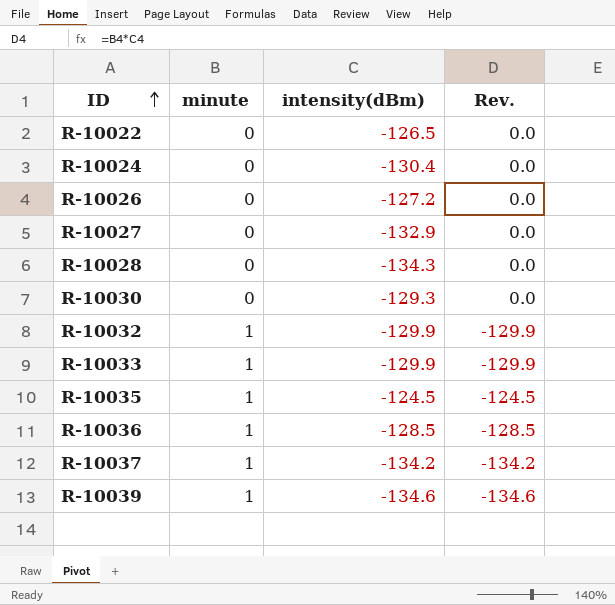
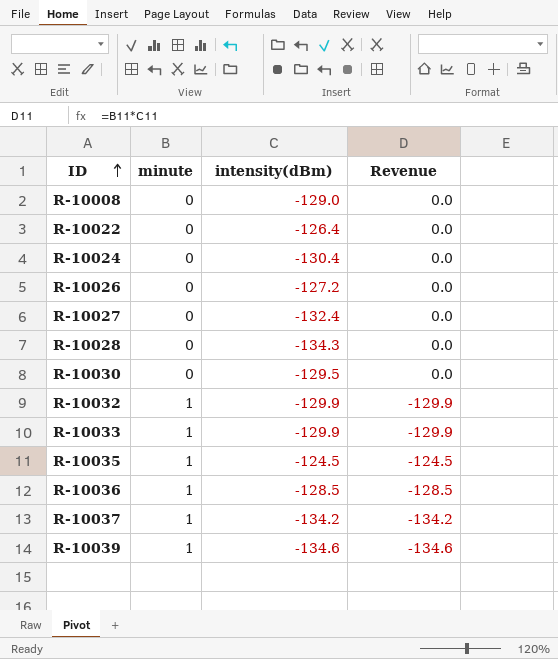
column name: Rev. -> Revenue
row R-10008: none -> 0 | -129.0 | 0.0
R-10022 | intensity(dBm): -126.5 -> -126.4
R-10027 | intensity(dBm): -132.9 -> -132.4
R-10030 | intensity(dBm): -129.3 -> -129.5

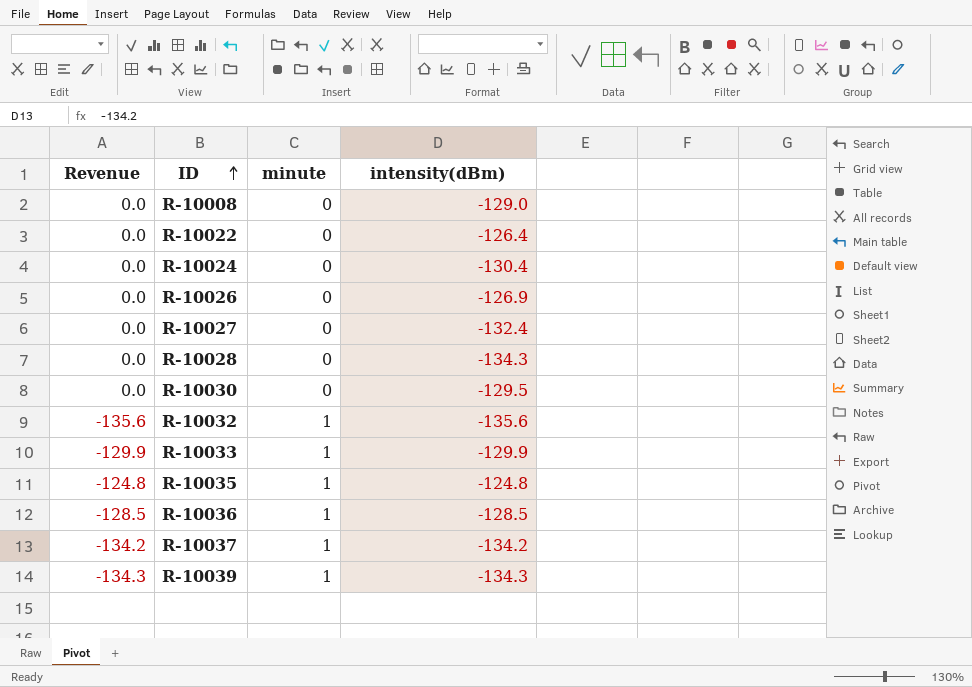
column Revenue | position: 4 -> 1
R-10026 | intensity(dBm): -127.2 -> -126.9
R-10032 | Revenue: -129.9 -> -135.6
R-10032 | intensity(dBm): -129.9 -> -135.6
R-10035 | Revenue: -124.5 -> -124.8
R-10035 | intensity(dBm): -124.5 -> -124.8
R-10039 | Revenue: -134.6 -> -134.3
R-10039 | intensity(dBm): -134.6 -> -134.3

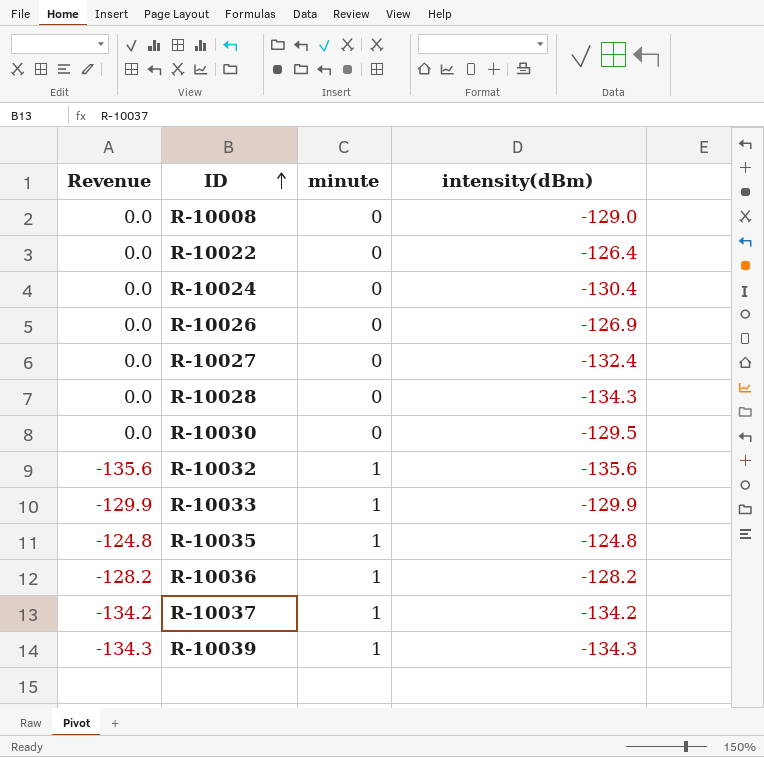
R-10036 | Revenue: -128.5 -> -128.2
R-10036 | intensity(dBm): -128.5 -> -128.2

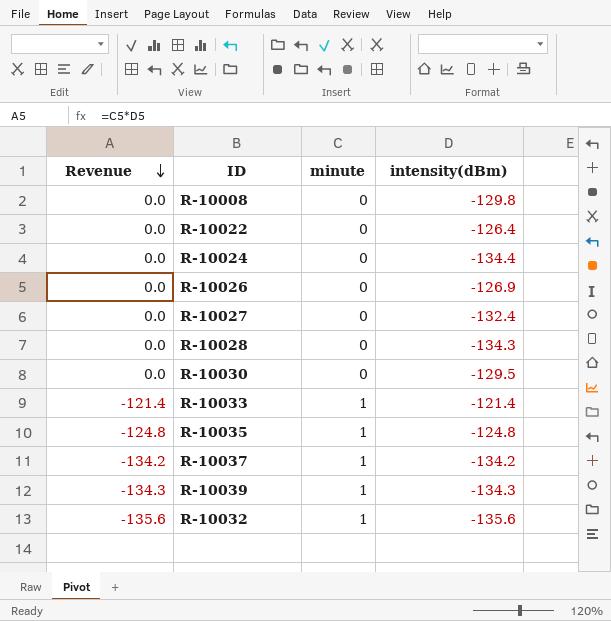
row order: ID ascending -> Revenue descending
row R-10036: -128.2 | 1 | -128.2 -> none
R-10008 | intensity(dBm): -129.0 -> -129.8
R-10024 | intensity(dBm): -130.4 -> -134.4
R-10033 | Revenue: -129.9 -> -121.4
R-10033 | intensity(dBm): -129.9 -> -121.4

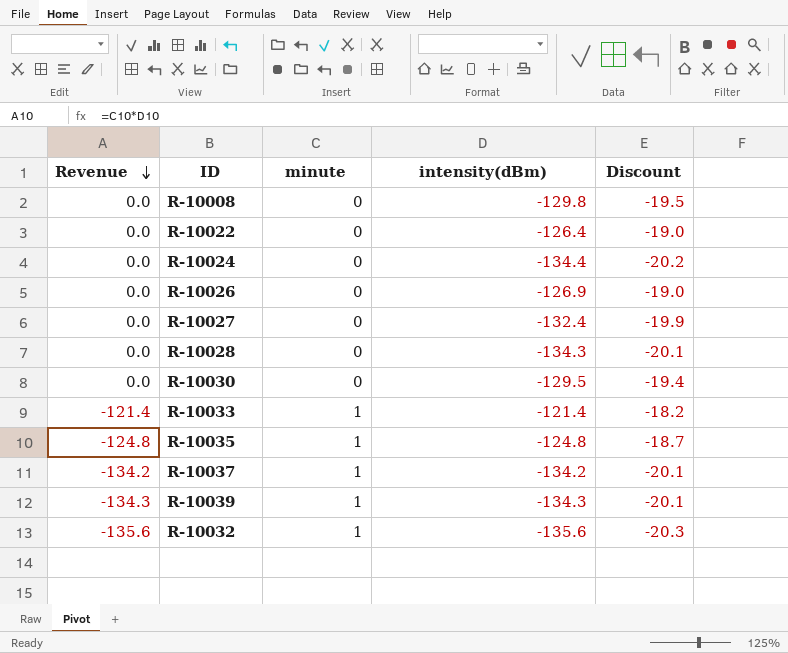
column Discount | formula: none -> [intensity(dBm)] * 0.15

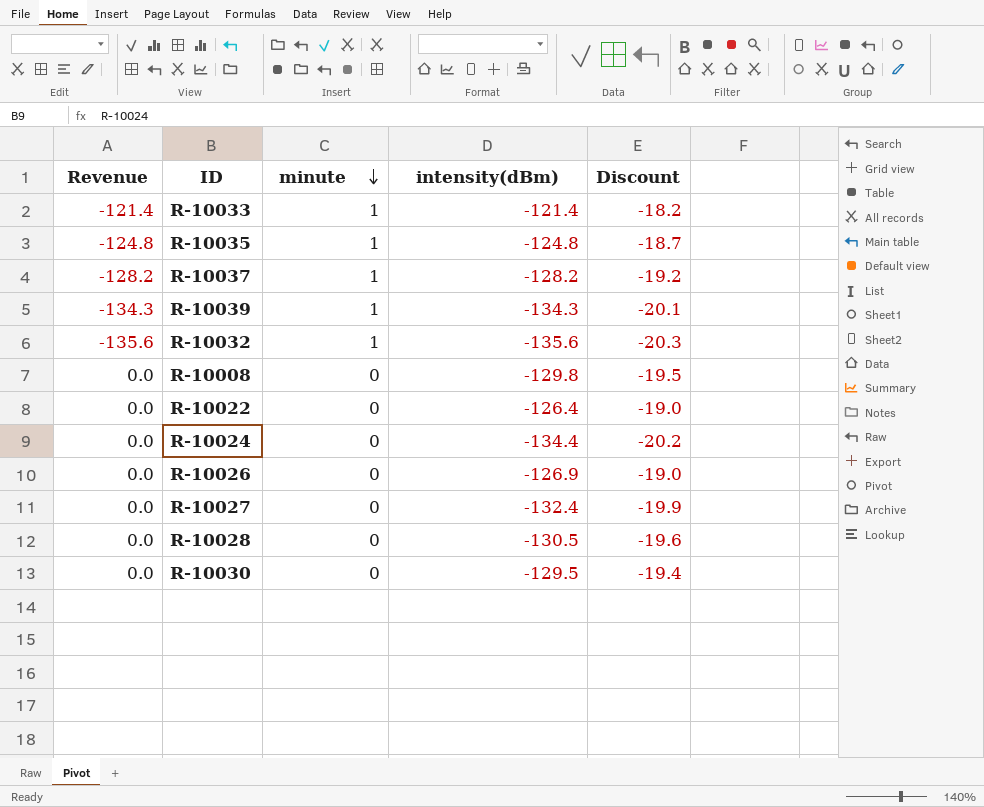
row order: Revenue descending -> minute descending
R-10037 | Revenue: -134.2 -> -128.2
R-10037 | intensity(dBm): -134.2 -> -128.2
R-10037 | Discount: -20.1 -> -19.2
R-10028 | intensity(dBm): -134.3 -> -130.5
R-10028 | Discount: -20.1 -> -19.6

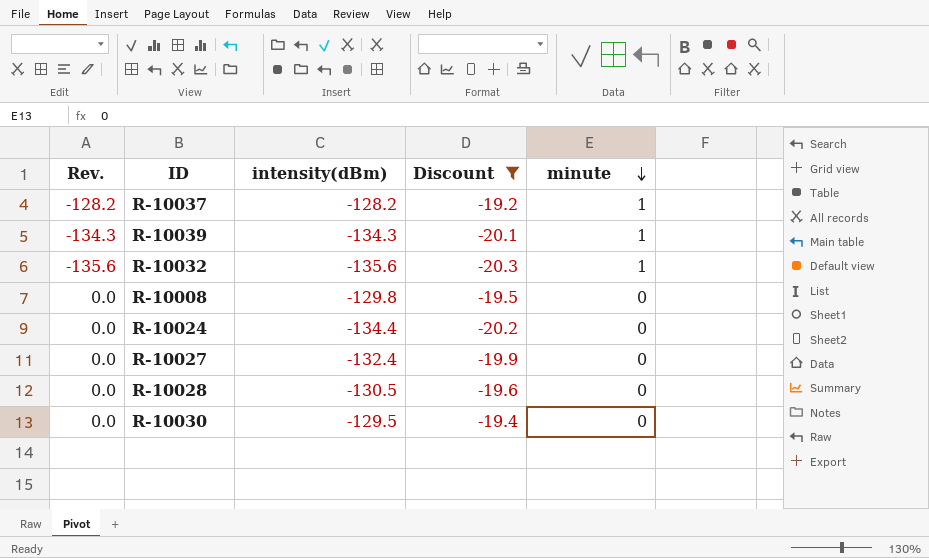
filter: none -> Discount <= -19.2
column name: Revenue -> Rev.
column minute | position: 3 -> 5

